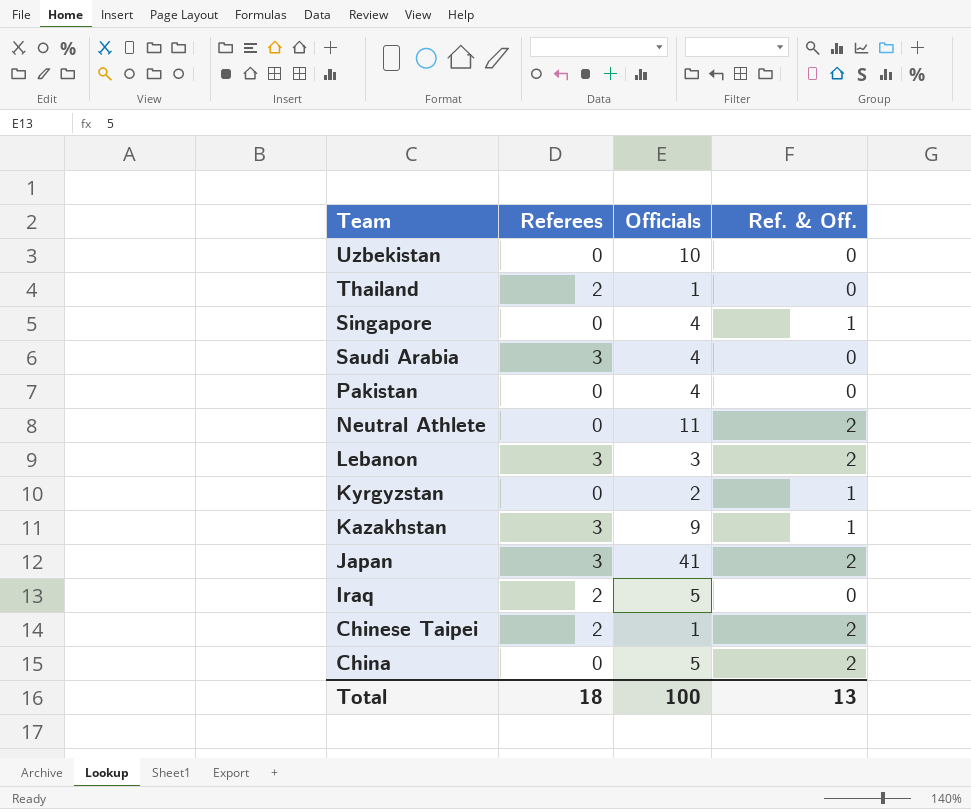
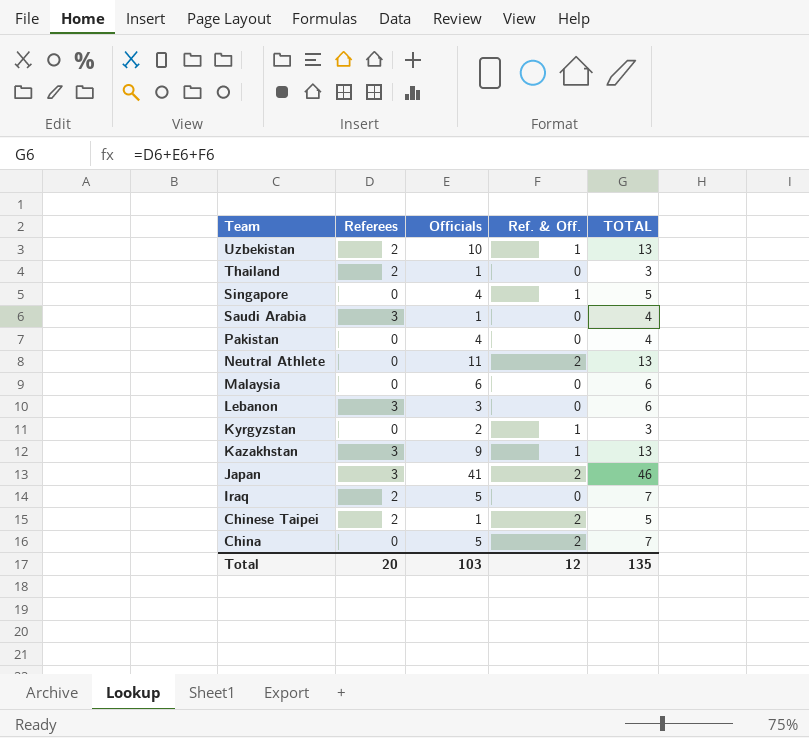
column TOTAL | formula: none -> [Referees] + [Officials] + [Ref. & Off.]
Uzbekistan | Referees: 0 -> 2
Uzbekistan | Ref. & Off.: 0 -> 1
Saudi Arabia | Officials: 4 -> 1
row Malaysia: none -> 0 | 6 | 0 | 6
Lebanon | Ref. & Off.: 2 -> 0
Total | Referees: 18 -> 20
Total | Officials: 100 -> 103
Total | Ref. & Off.: 13 -> 12

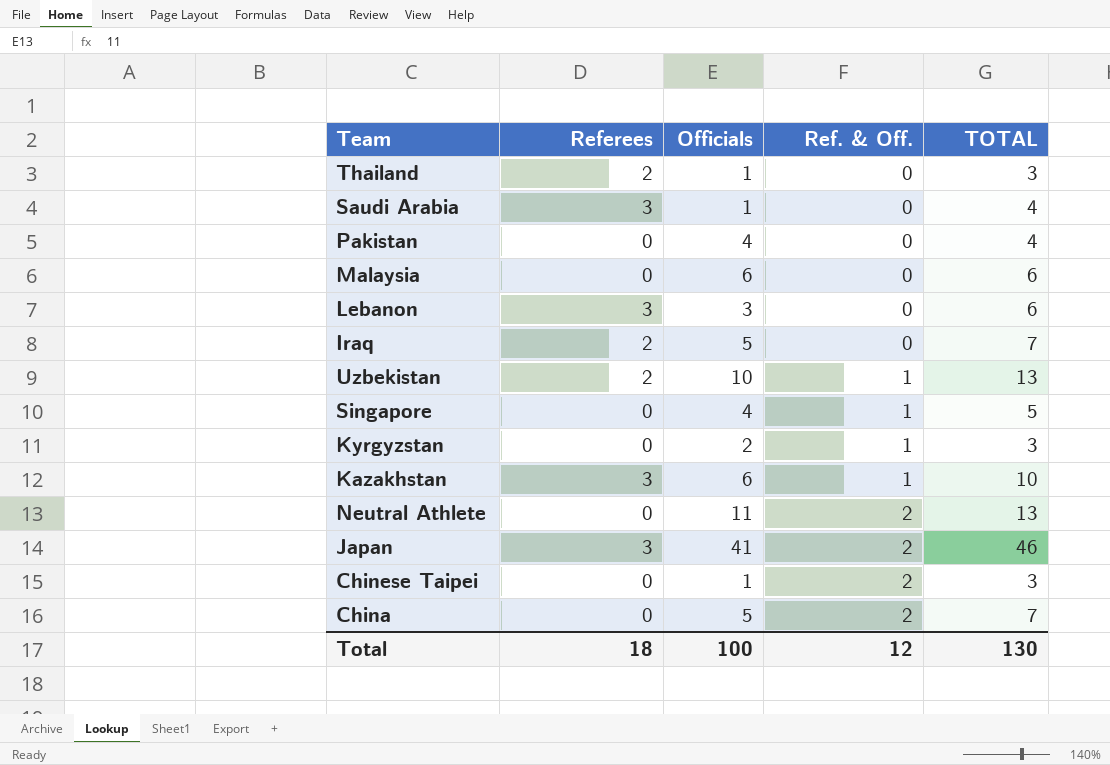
row order: Team descending -> Ref. & Off. ascending
Kazakhstan | Officials: 9 -> 6
Kazakhstan | TOTAL: 13 -> 10
Chinese Taipei | Referees: 2 -> 0
Chinese Taipei | TOTAL: 5 -> 3
Total | Referees: 20 -> 18
Total | Officials: 103 -> 100
Total | TOTAL: 135 -> 130

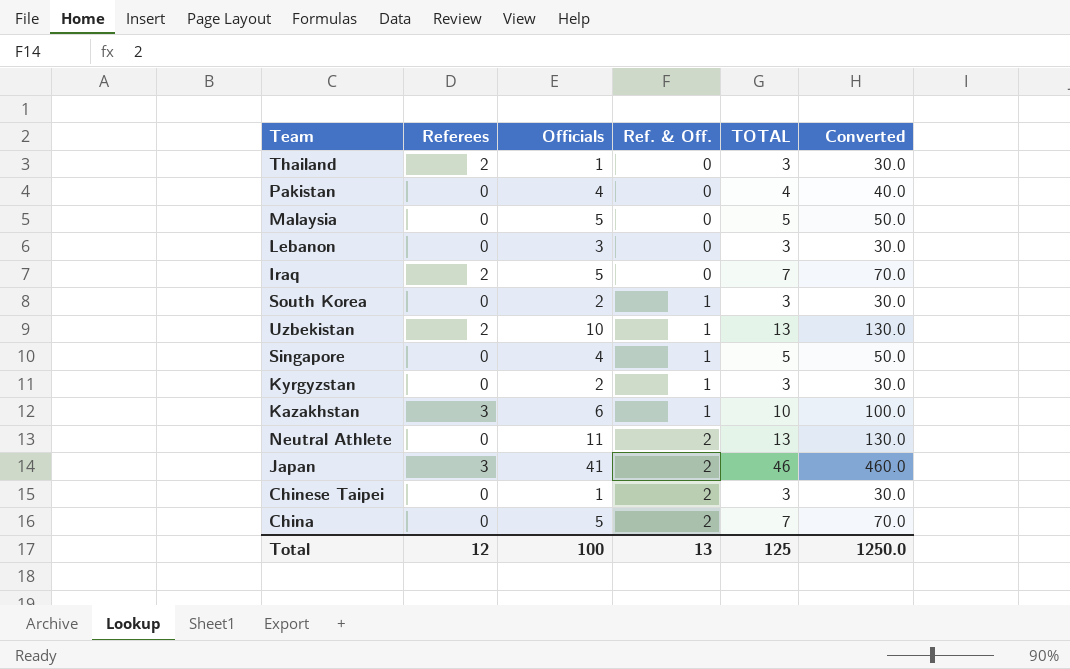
column Converted | formula: none -> [TOTAL] * 10
row Saudi Arabia: 3 | 1 | 0 | 4 -> none
Malaysia | Officials: 6 -> 5
Malaysia | TOTAL: 6 -> 5
Lebanon | Referees: 3 -> 0
Lebanon | TOTAL: 6 -> 3
row South Korea: none -> 0 | 2 | 1 | 3 | 30.0
Total | Referees: 18 -> 12
Total | Ref. & Off.: 12 -> 13
Total | TOTAL: 130 -> 125

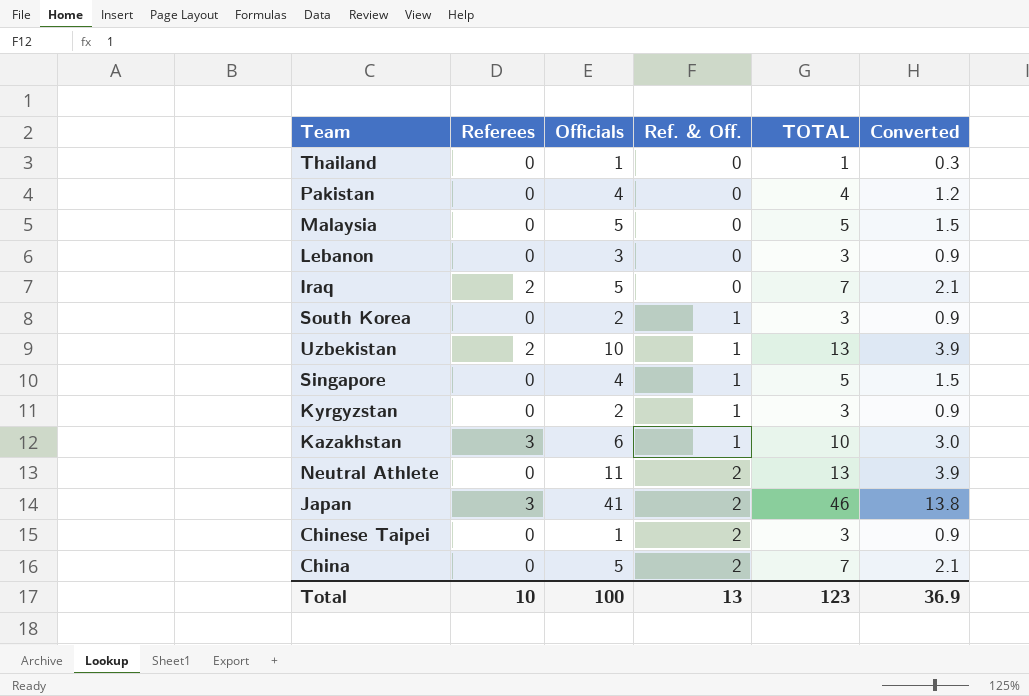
column Converted | formula: [TOTAL] * 10 -> [TOTAL] * 0.3
Thailand | Referees: 2 -> 0
Thailand | TOTAL: 3 -> 1
Total | Referees: 12 -> 10
Total | TOTAL: 125 -> 123
Total | Converted: 1250.0 -> 36.9

